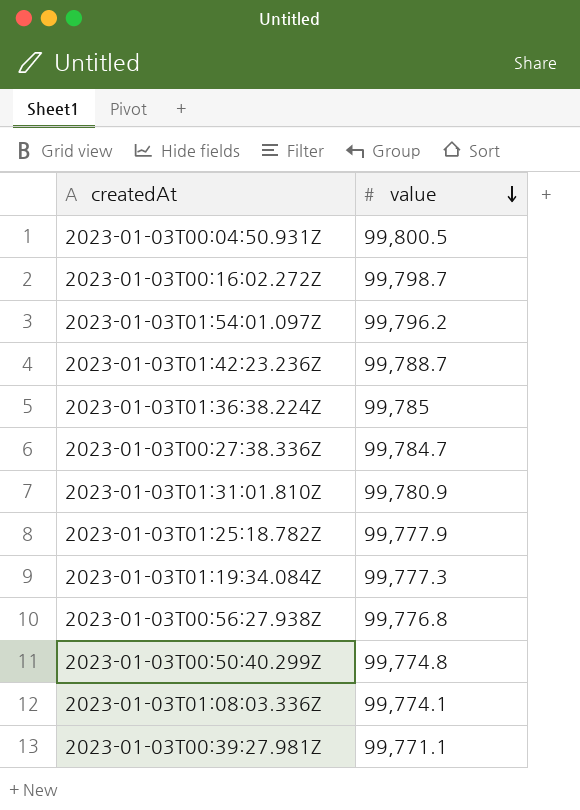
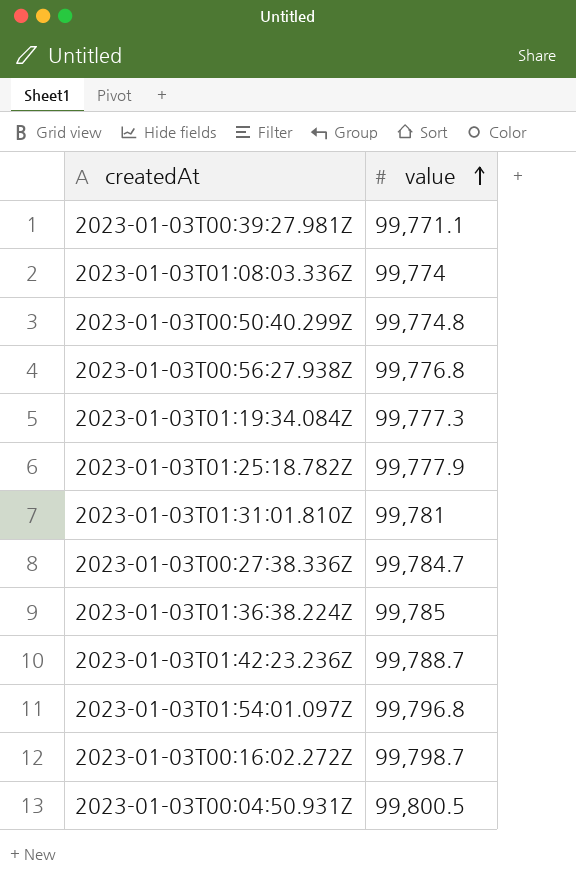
row order: value descending -> value ascending
2023-01-03T01:08:03.336Z | value: 99,774.1 -> 99,774
2023-01-03T01:31:01.810Z | value: 99,780.9 -> 99,781
2023-01-03T01:54:01.097Z | value: 99,796.2 -> 99,796.8

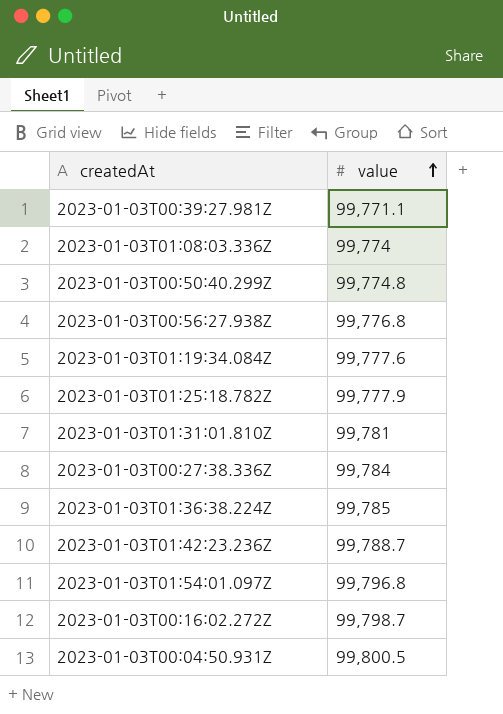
2023-01-03T01:19:34.084Z | value: 99,777.3 -> 99,777.6
2023-01-03T00:27:38.336Z | value: 99,784.7 -> 99,784

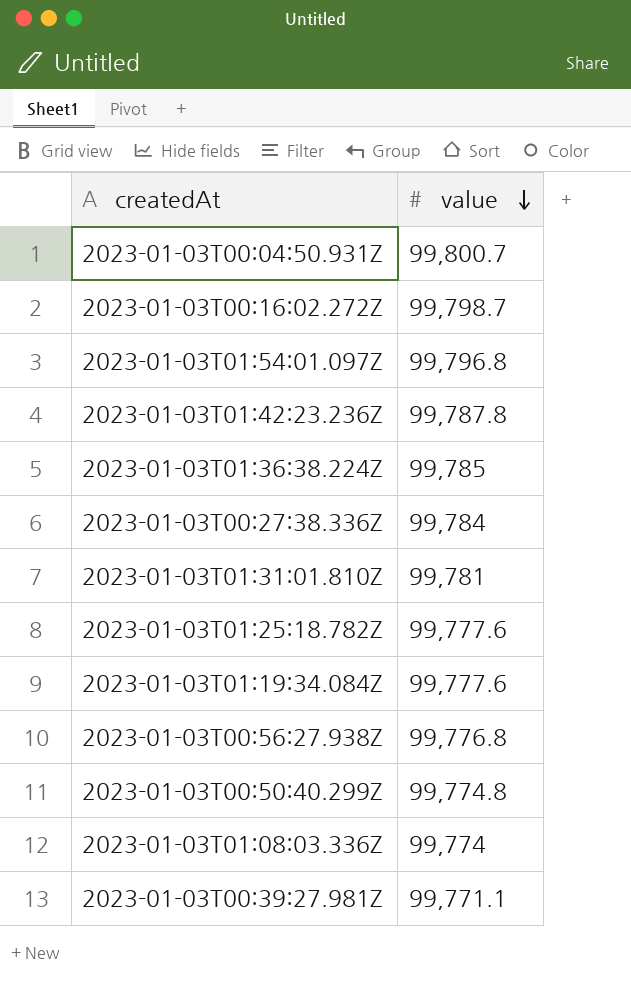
row order: value ascending -> value descending
2023-01-03T00:04:50.931Z | value: 99,800.5 -> 99,800.7
2023-01-03T01:42:23.236Z | value: 99,788.7 -> 99,787.8
2023-01-03T01:25:18.782Z | value: 99,777.9 -> 99,777.6

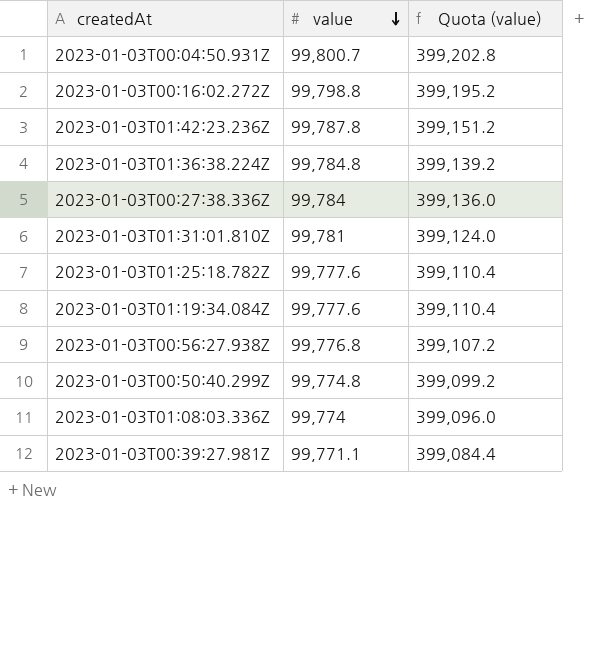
column Quota (value) | formula: none -> [value] * 4
row 2023-01-03T01:54:01.097Z: 99,796.8 -> none
2023-01-03T00:16:02.272Z | value: 99,798.7 -> 99,798.8
2023-01-03T01:36:38.224Z | value: 99,785 -> 99,784.8

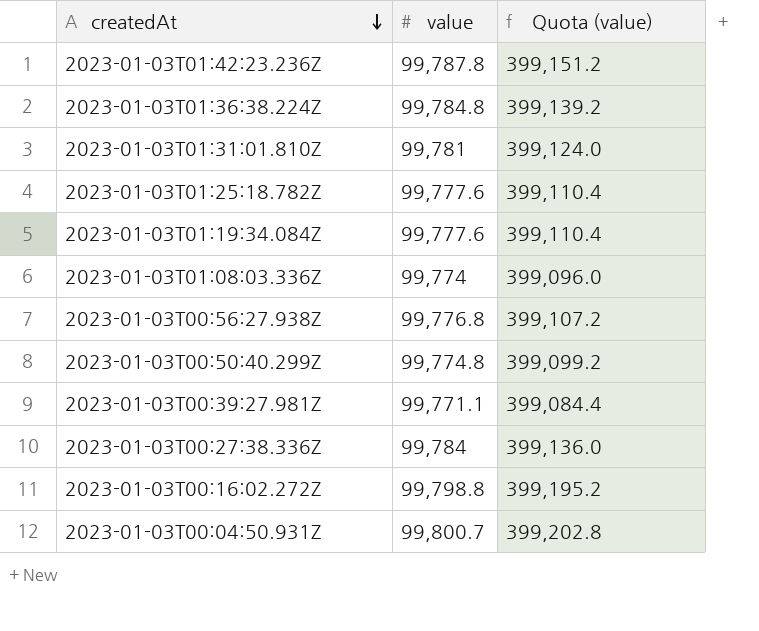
row order: value descending -> createdAt descending

